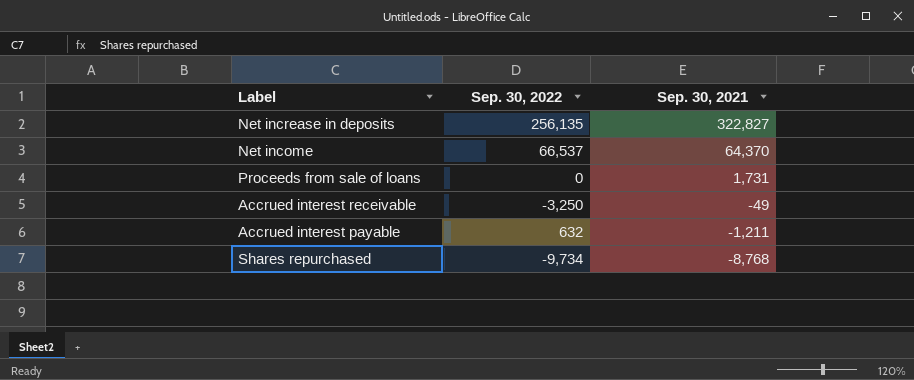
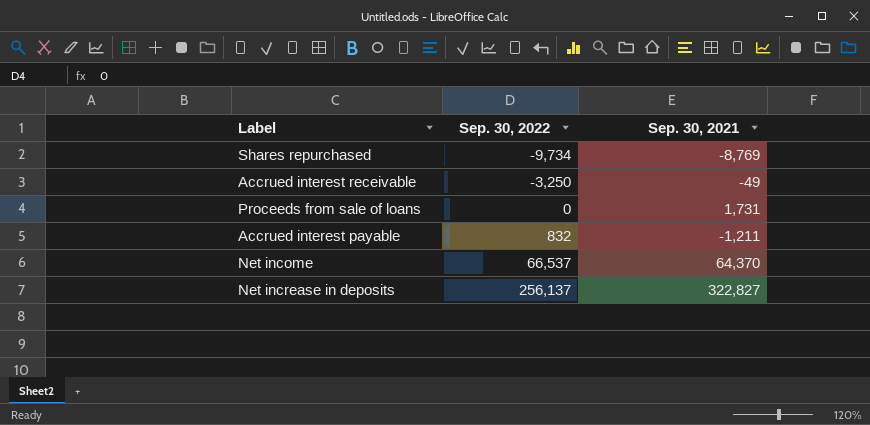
row order: Sep. 30, 2021 descending -> Sep. 30, 2022 ascending
Shares repurchased | Sep. 30, 2021: -8,768 -> -8,769
Accrued interest payable | Sep. 30, 2022: 632 -> 832
Net increase in deposits | Sep. 30, 2022: 256,135 -> 256,137

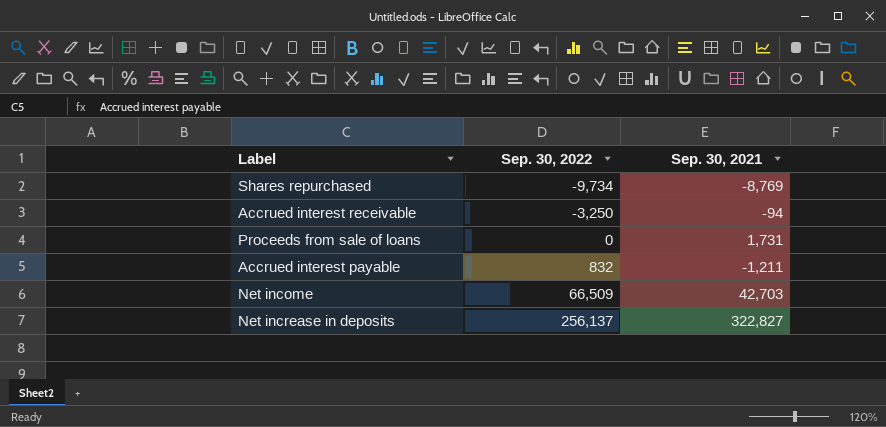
Accrued interest receivable | Sep. 30, 2021: -49 -> -94
Net income | Sep. 30, 2022: 66,537 -> 66,509
Net income | Sep. 30, 2021: 64,370 -> 42,703

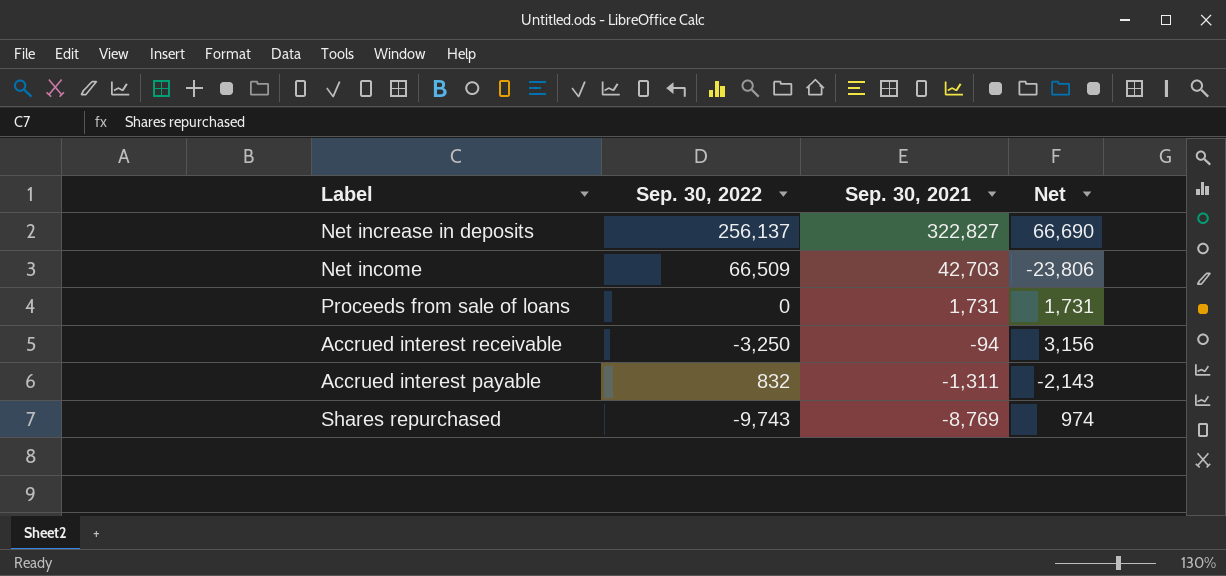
row order: Sep. 30, 2022 ascending -> Sep. 30, 2021 descending
column Net | formula: none -> [Sep. 30, 2021] - [Sep. 30, 2022]
Accrued interest payable | Sep. 30, 2021: -1,211 -> -1,311
Shares repurchased | Sep. 30, 2022: -9,734 -> -9,743

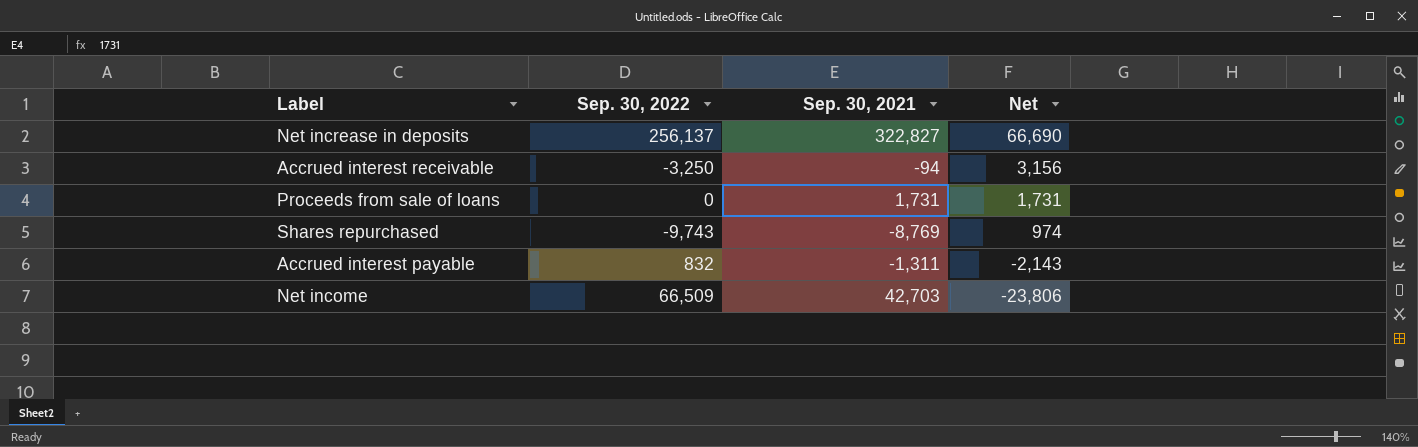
row order: Sep. 30, 2021 descending -> Net descending

